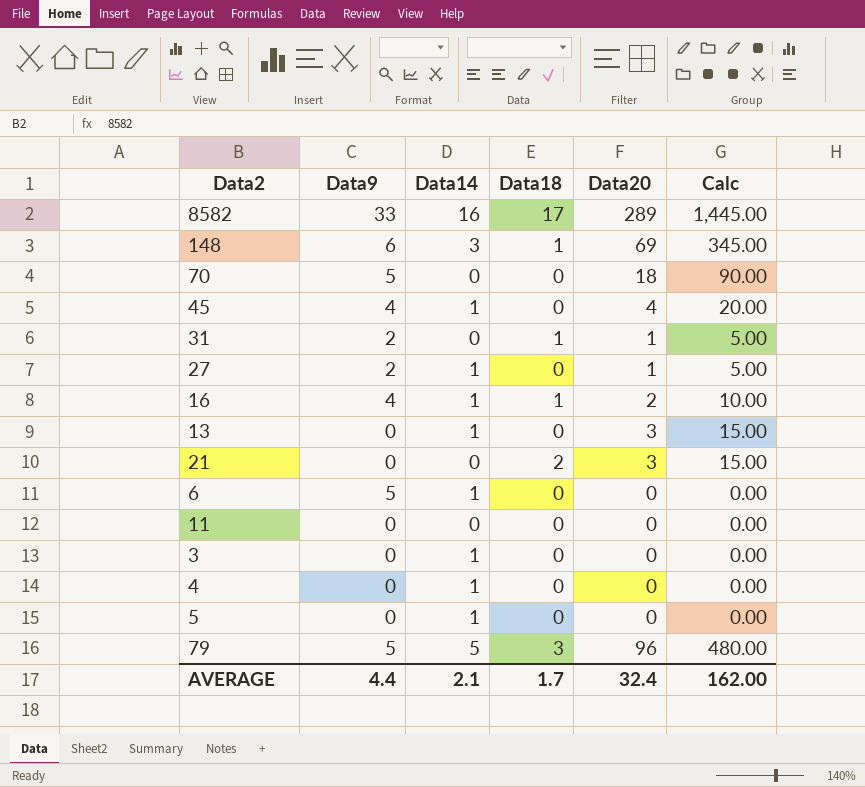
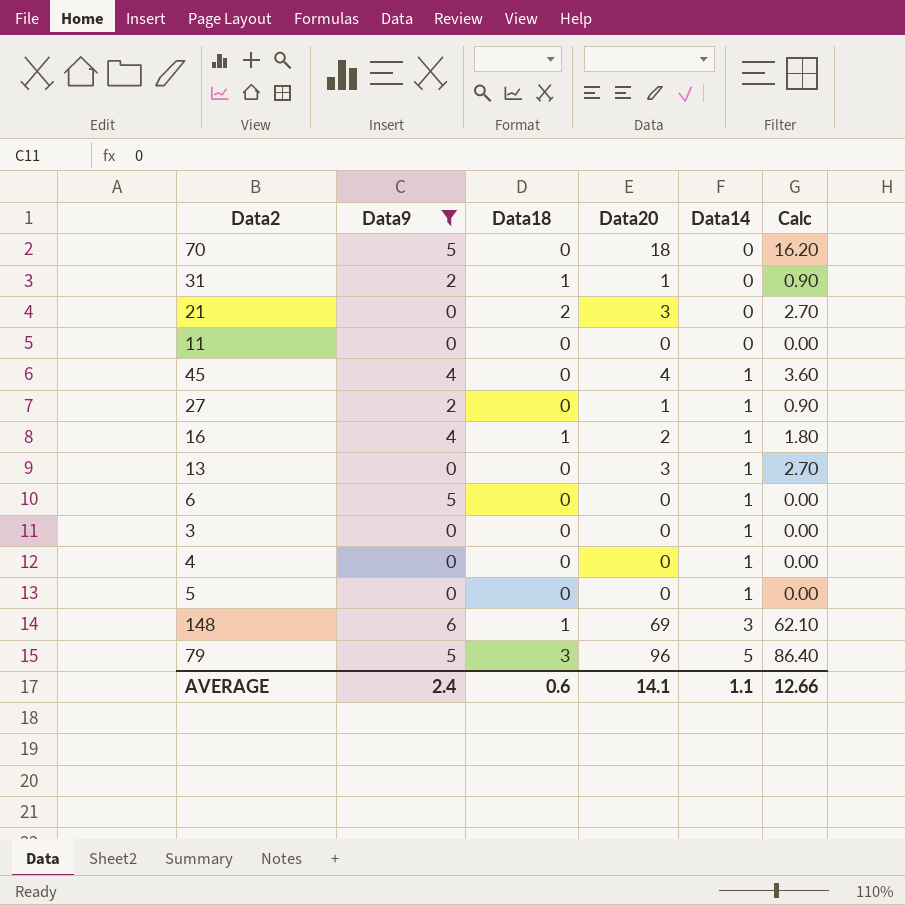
filter: none -> Data9 != 33
row order: none -> Data14 ascending
column Data14 | position: 3 -> 5
column Calc | formula: [Data20] * 5 -> [Data20] * 0.9
AVERAGE | Data9: 4.4 -> 2.4
AVERAGE | Data18: 1.7 -> 0.6
AVERAGE | Data20: 32.4 -> 14.1
AVERAGE | Data14: 2.1 -> 1.1
AVERAGE | Calc: 162.00 -> 12.66

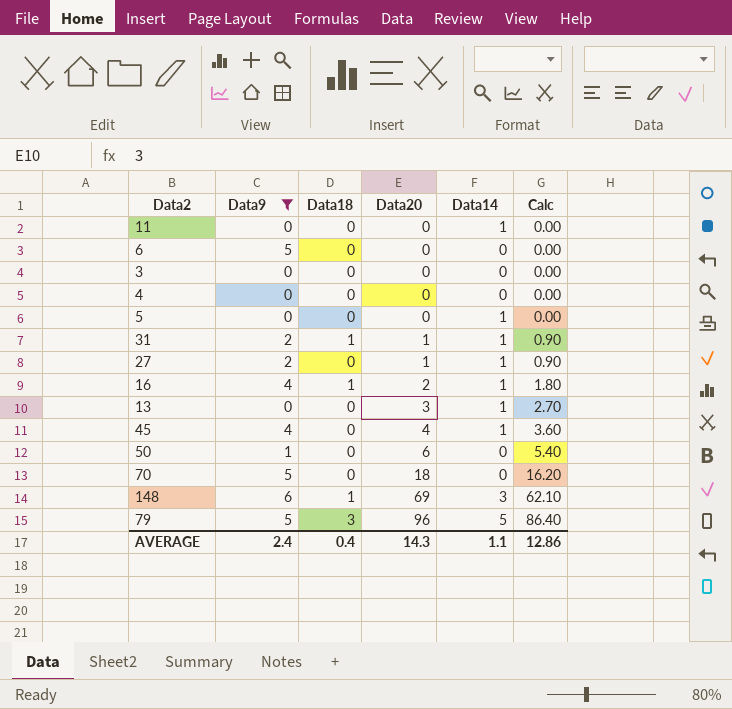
row order: Data14 ascending -> Data20 ascending
row 21: 0 | 2 | 3 | 0 | 2.70 -> none
11 | Data14: 0 -> 1
6 | Data14: 1 -> 0
3 | Data14: 1 -> 0
4 | Data14: 1 -> 0
31 | Data14: 0 -> 1
row 50: none -> 1 | 0 | 6 | 0 | 5.40
AVERAGE | Data18: 0.6 -> 0.4
AVERAGE | Data20: 14.1 -> 14.3
AVERAGE | Calc: 12.66 -> 12.86

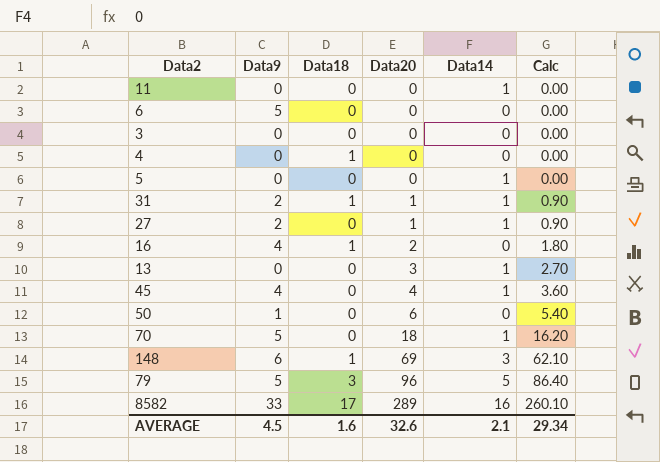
filter: Data9 != 33 -> none
4 | Data18: 0 -> 1
16 | Data14: 1 -> 0
70 | Data14: 0 -> 1
AVERAGE | Data9: 2.4 -> 4.5
AVERAGE | Data18: 0.4 -> 1.6
AVERAGE | Data20: 14.3 -> 32.6
AVERAGE | Data14: 1.1 -> 2.1
AVERAGE | Calc: 12.86 -> 29.34

